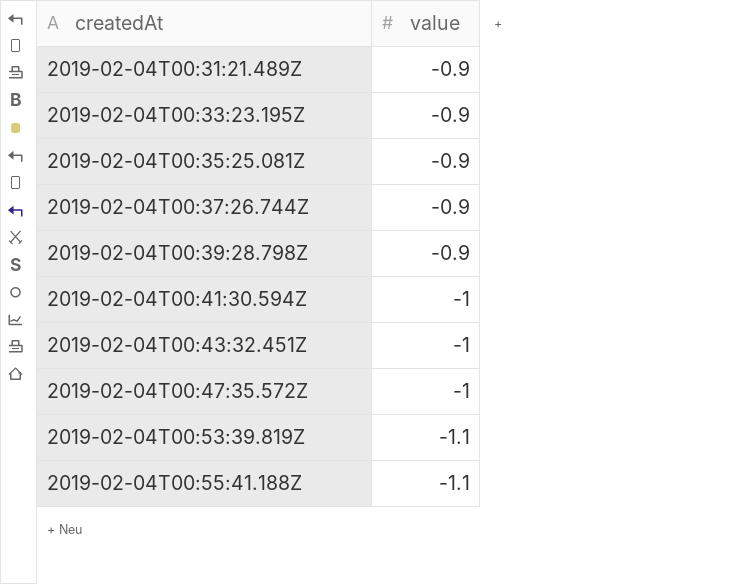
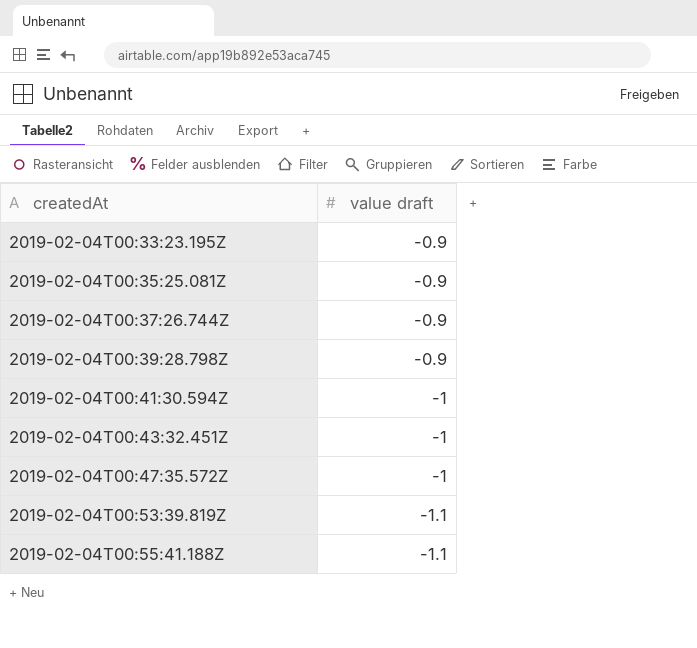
column name: value -> value draft
row 2019-02-04T00:31:21.489Z: -0.9 -> none

